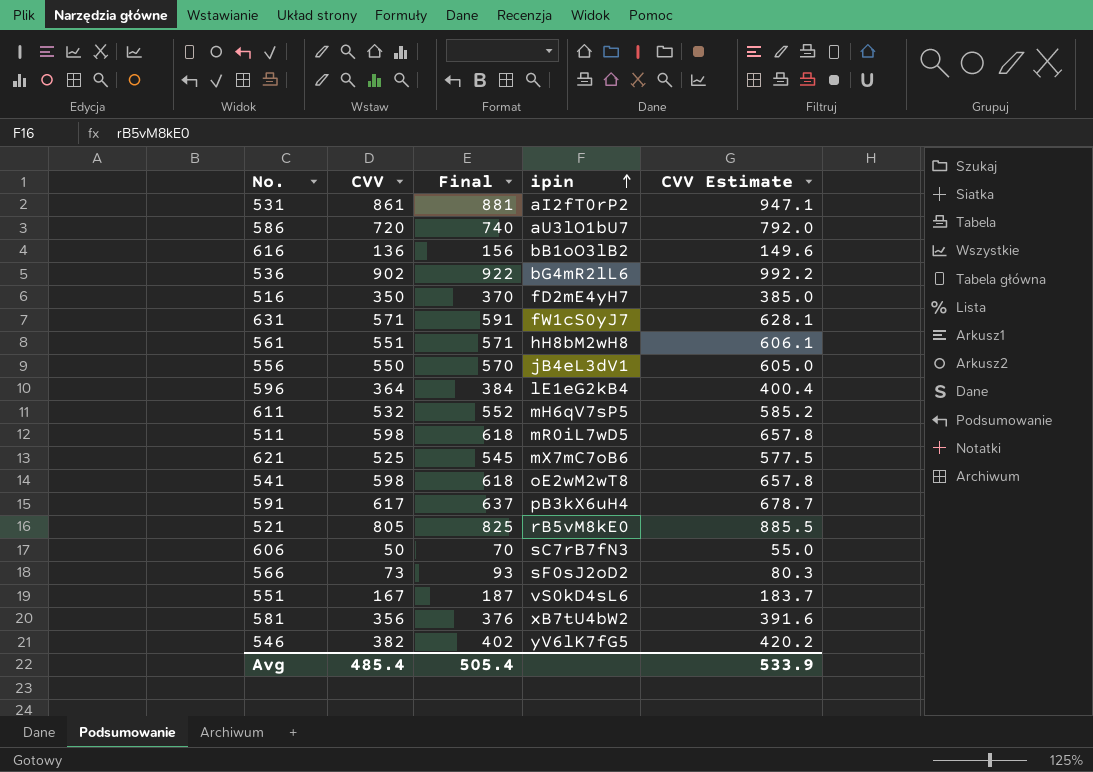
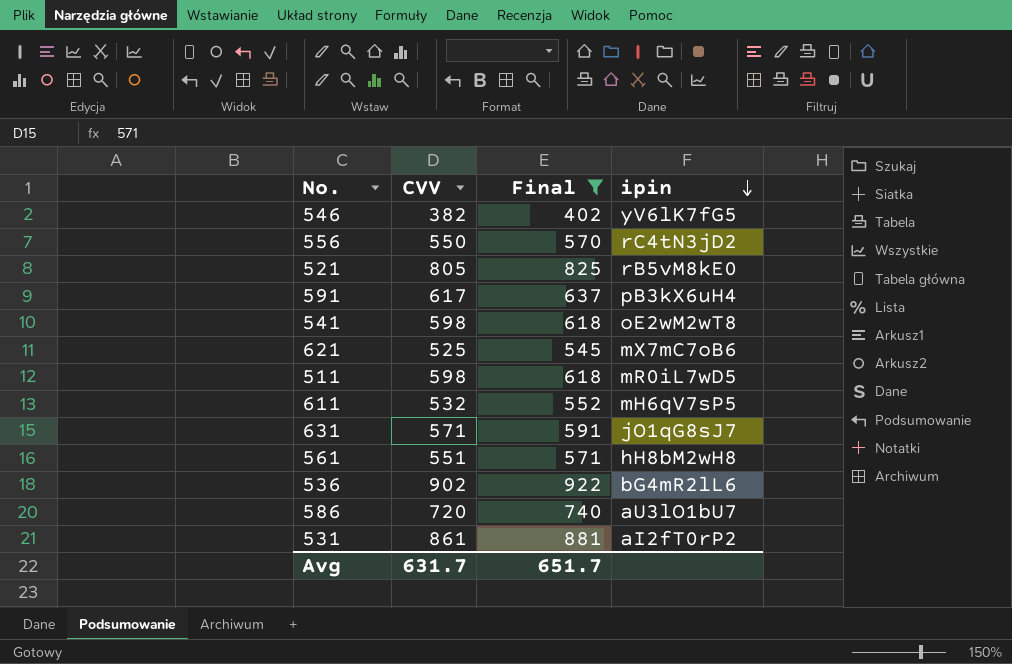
filter: none -> Final >= 402
row order: ipin ascending -> ipin descending
column CVV Estimate | formula: [CVV] * 1.1 -> none
556 | ipin: jB4eL3dV1 -> rC4tN3jD2
631 | ipin: fW1cS0yJ7 -> jO1qG8sJ7
Avg | CVV: 485.4 -> 631.7
Avg | Final: 505.4 -> 651.7

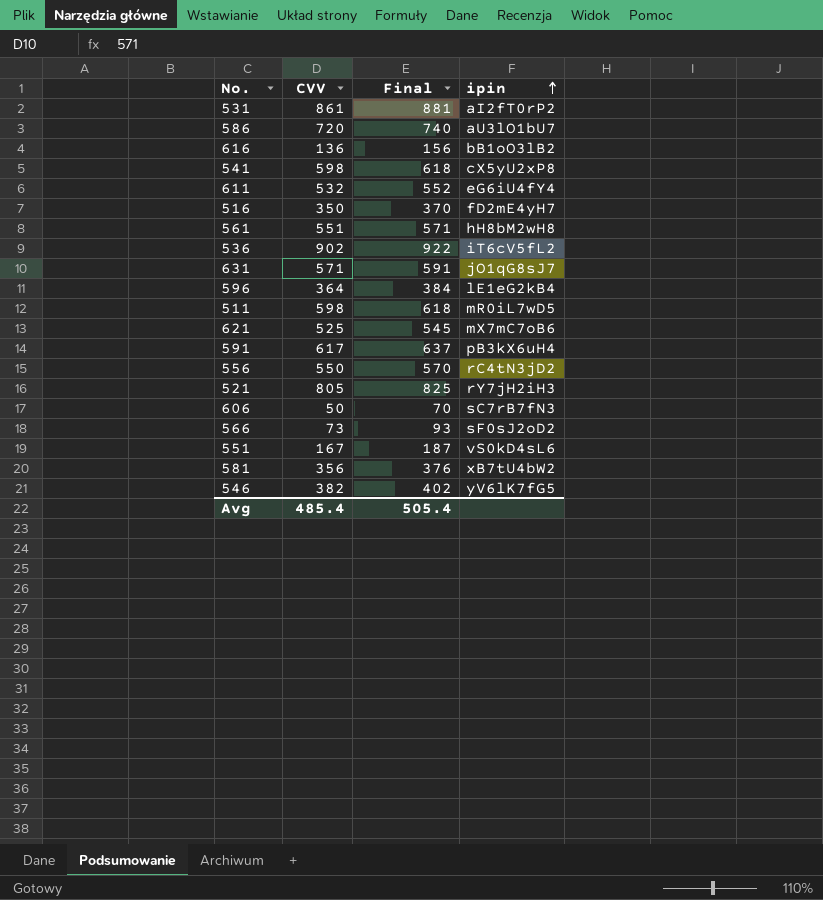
filter: Final >= 402 -> none
row order: ipin descending -> ipin ascending
541 | ipin: oE2wM2wT8 -> cX5yU2xP8
611 | ipin: mH6qV7sP5 -> eG6iU4fY4
536 | ipin: bG4mR2lL6 -> iT6cV5fL2
521 | ipin: rB5vM8kE0 -> rY7jH2iH3
Avg | CVV: 631.7 -> 485.4
Avg | Final: 651.7 -> 505.4

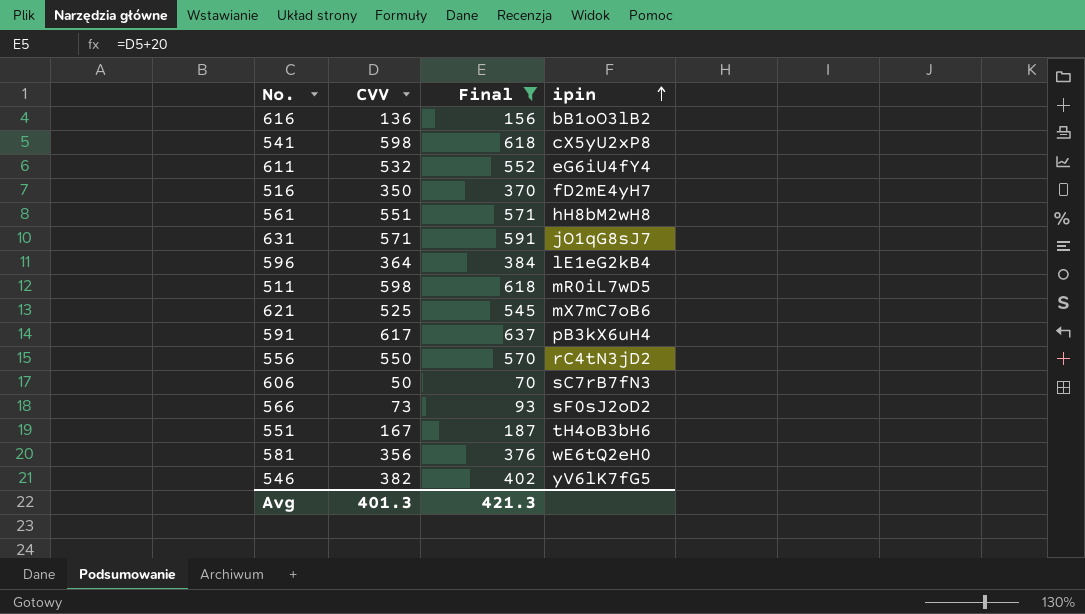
filter: none -> Final <= 637
551 | ipin: vS0kD4sL6 -> tH4oB3bH6
581 | ipin: xB7tU4bW2 -> wE6tQ2eH0
Avg | CVV: 485.4 -> 401.3
Avg | Final: 505.4 -> 421.3

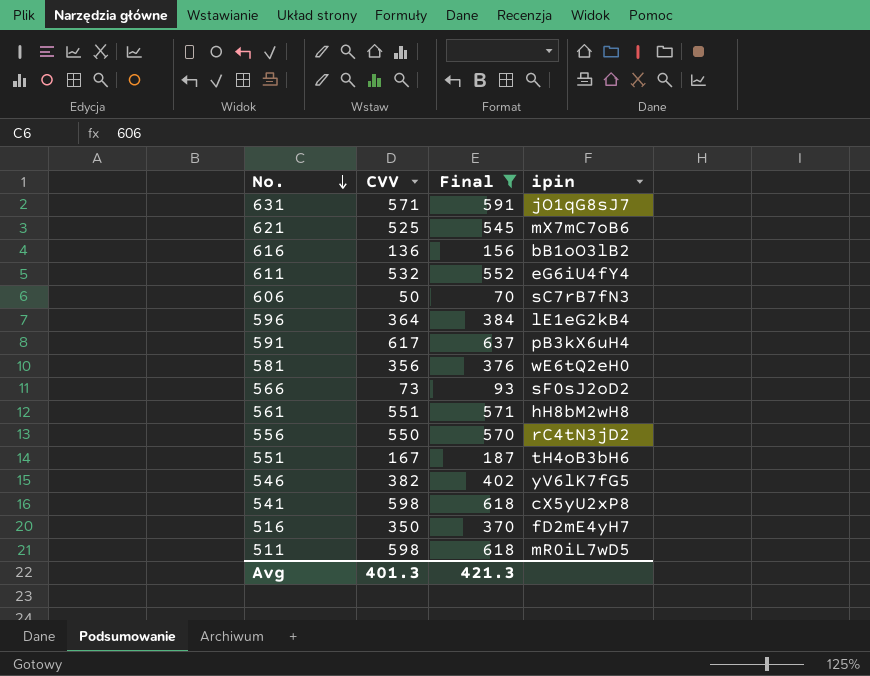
row order: ipin ascending -> No. descending

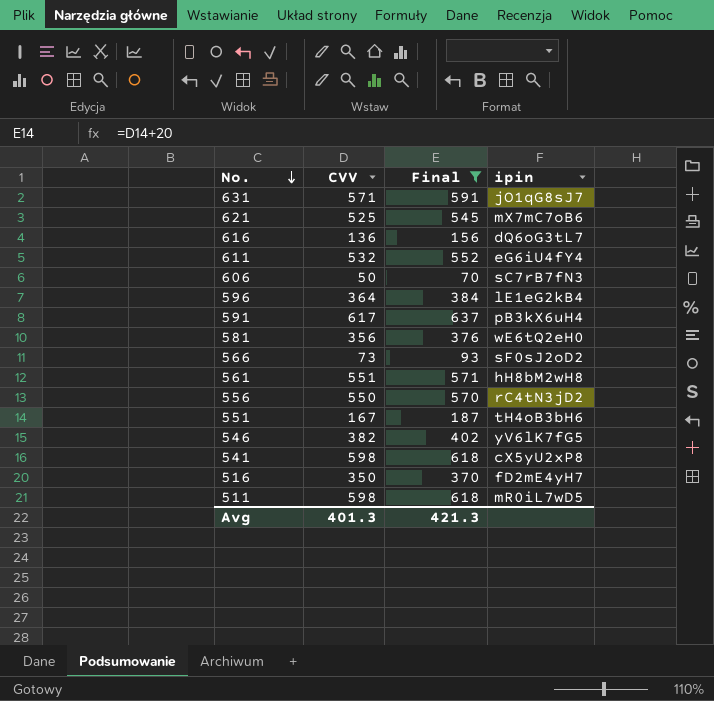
616 | ipin: bB1oO3lB2 -> dQ6oG3tL7

